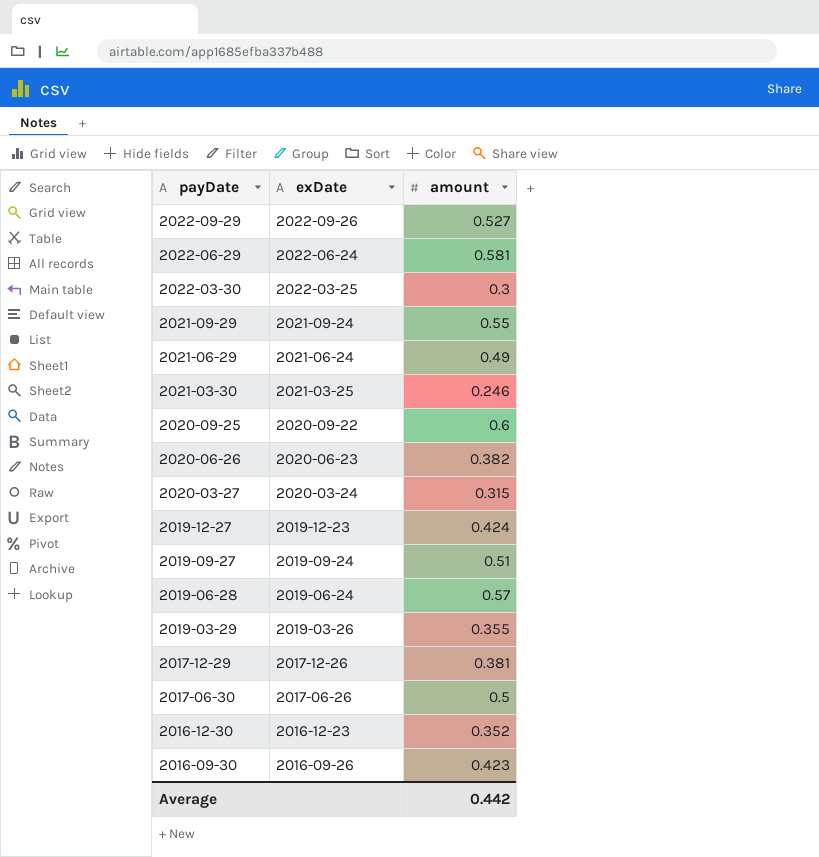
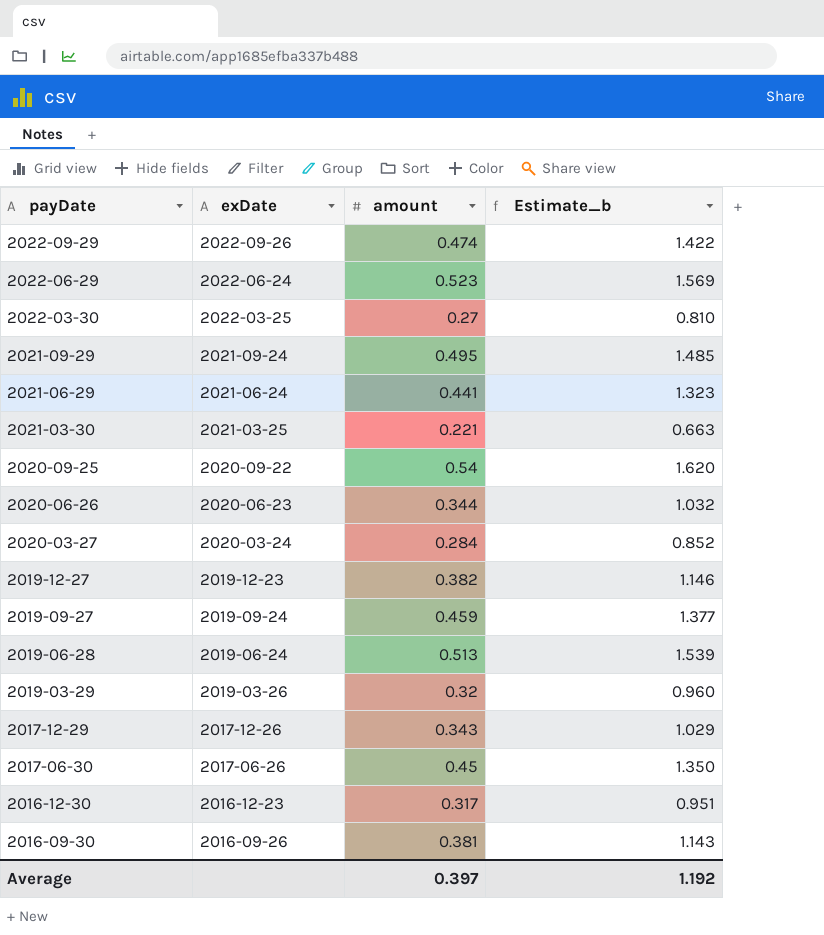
column Estimate_b | formula: none -> [amount] * 3
2022-09-29 | amount: 0.527 -> 0.474
2022-06-29 | amount: 0.581 -> 0.523
2022-03-30 | amount: 0.3 -> 0.27
2021-09-29 | amount: 0.55 -> 0.495
2021-06-29 | amount: 0.49 -> 0.441
2021-03-30 | amount: 0.246 -> 0.221
2020-09-25 | amount: 0.6 -> 0.54
2020-06-26 | amount: 0.382 -> 0.344
2020-03-27 | amount: 0.315 -> 0.284
2019-12-27 | amount: 0.424 -> 0.382
2019-09-27 | amount: 0.51 -> 0.459
2019-06-28 | amount: 0.57 -> 0.513
2019-03-29 | amount: 0.355 -> 0.32
2017-12-29 | amount: 0.381 -> 0.343
2017-06-30 | amount: 0.5 -> 0.45
2016-12-30 | amount: 0.352 -> 0.317
2016-09-30 | amount: 0.423 -> 0.381
Average | amount: 0.442 -> 0.397

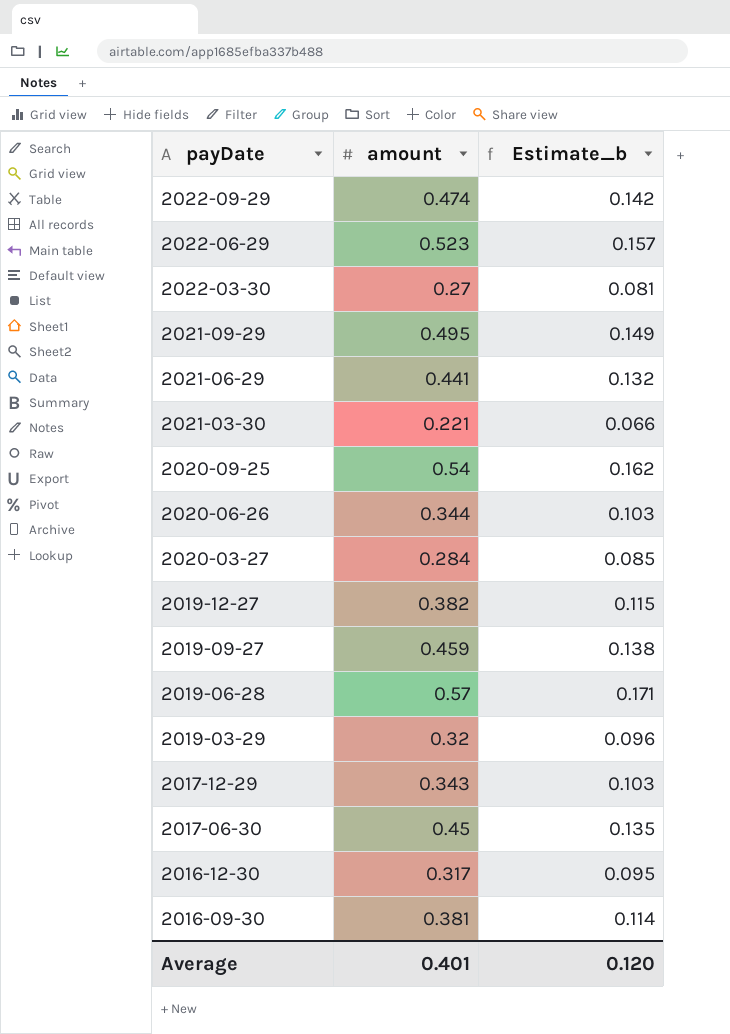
column exDate | position: 2 -> none
column Estimate_b | formula: [amount] * 3 -> [amount] * 0.3
2019-06-28 | amount: 0.513 -> 0.57
Average | amount: 0.397 -> 0.401
Average | Estimate_b: 1.192 -> 0.120

